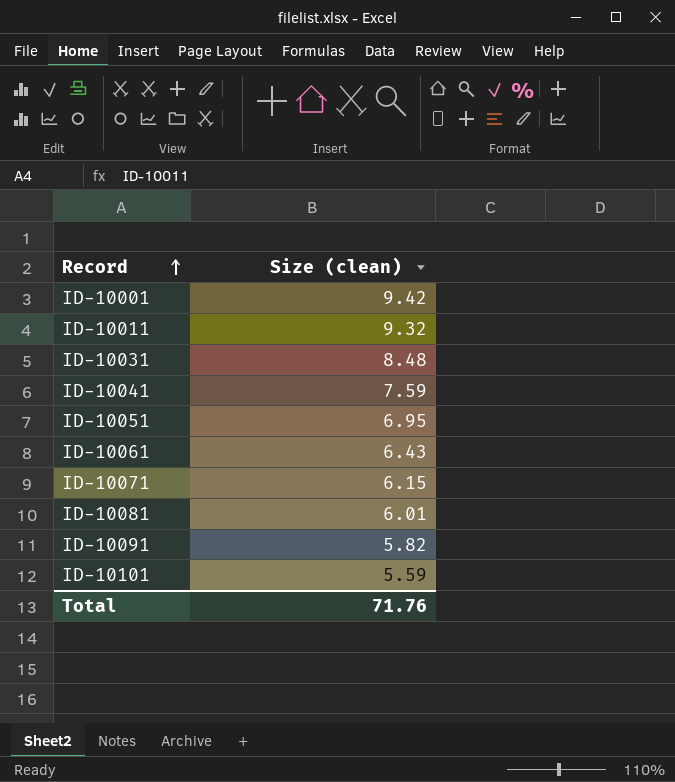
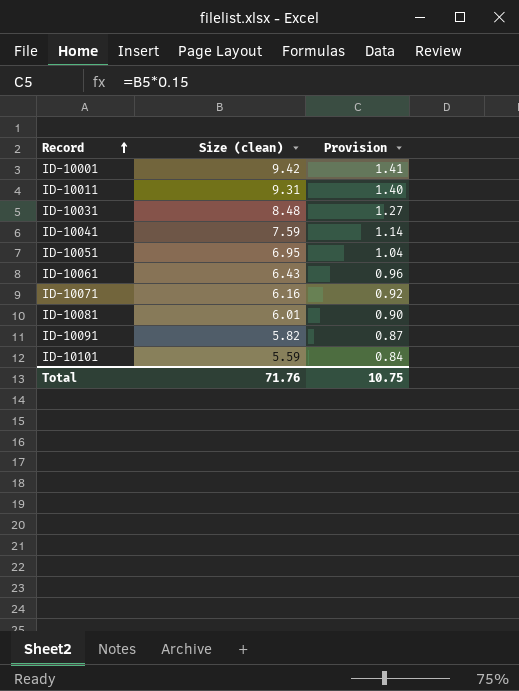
column Provision | formula: none -> [Size (clean)] * 0.15
ID-10011 | Size (clean): 9.32 -> 9.31
ID-10071 | Size (clean): 6.15 -> 6.16

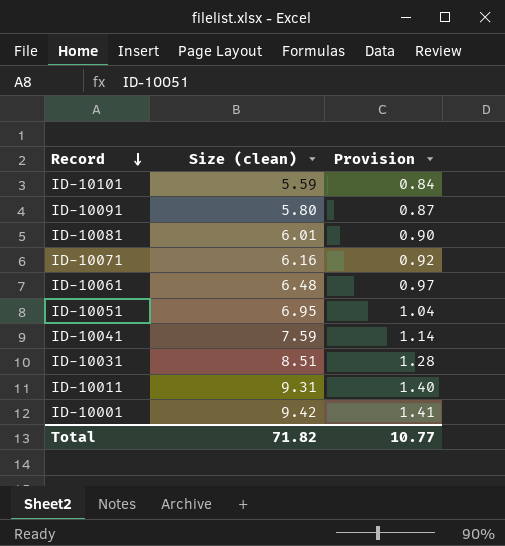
row order: Record ascending -> Record descending
ID-10091 | Size (clean): 5.82 -> 5.80
ID-10061 | Size (clean): 6.43 -> 6.48
ID-10061 | Provision: 0.96 -> 0.97
ID-10031 | Size (clean): 8.48 -> 8.51
ID-10031 | Provision: 1.27 -> 1.28
Total | Size (clean): 71.76 -> 71.82
Total | Provision: 10.75 -> 10.77

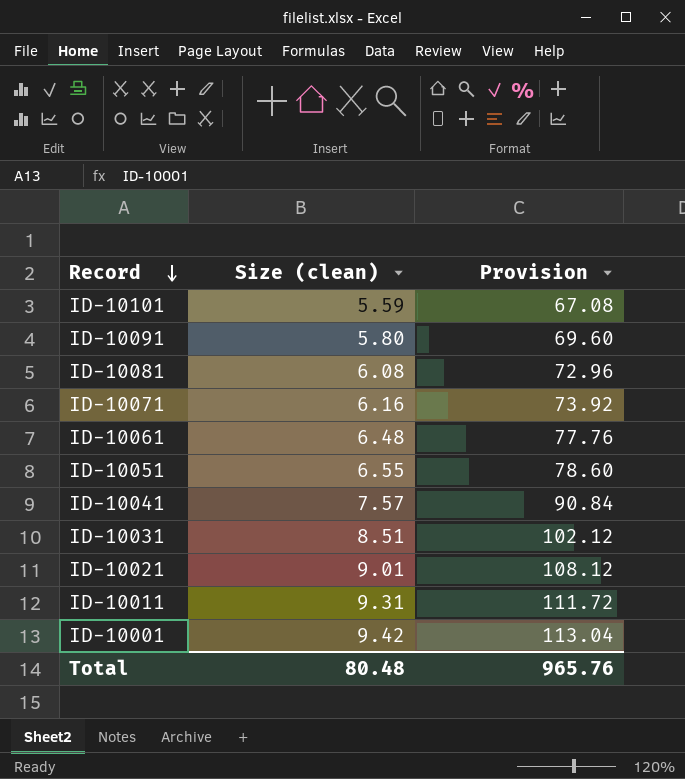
column Provision | formula: [Size (clean)] * 0.15 -> [Size (clean)] * 12
ID-10081 | Size (clean): 6.01 -> 6.08
ID-10051 | Size (clean): 6.95 -> 6.55
ID-10041 | Size (clean): 7.59 -> 7.57
row ID-10021: none -> 9.01 | 108.12
Total | Size (clean): 71.82 -> 80.48
Total | Provision: 10.77 -> 965.76

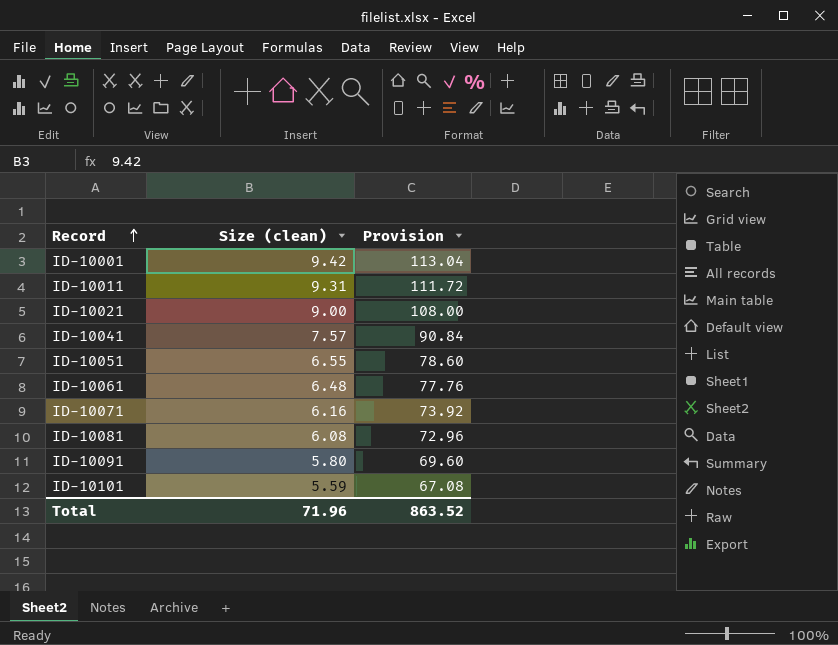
row order: Record descending -> Record ascending
row ID-10031: 8.51 | 102.12 -> none
ID-10021 | Size (clean): 9.01 -> 9.00
ID-10021 | Provision: 108.12 -> 108.00
Total | Size (clean): 80.48 -> 71.96
Total | Provision: 965.76 -> 863.52

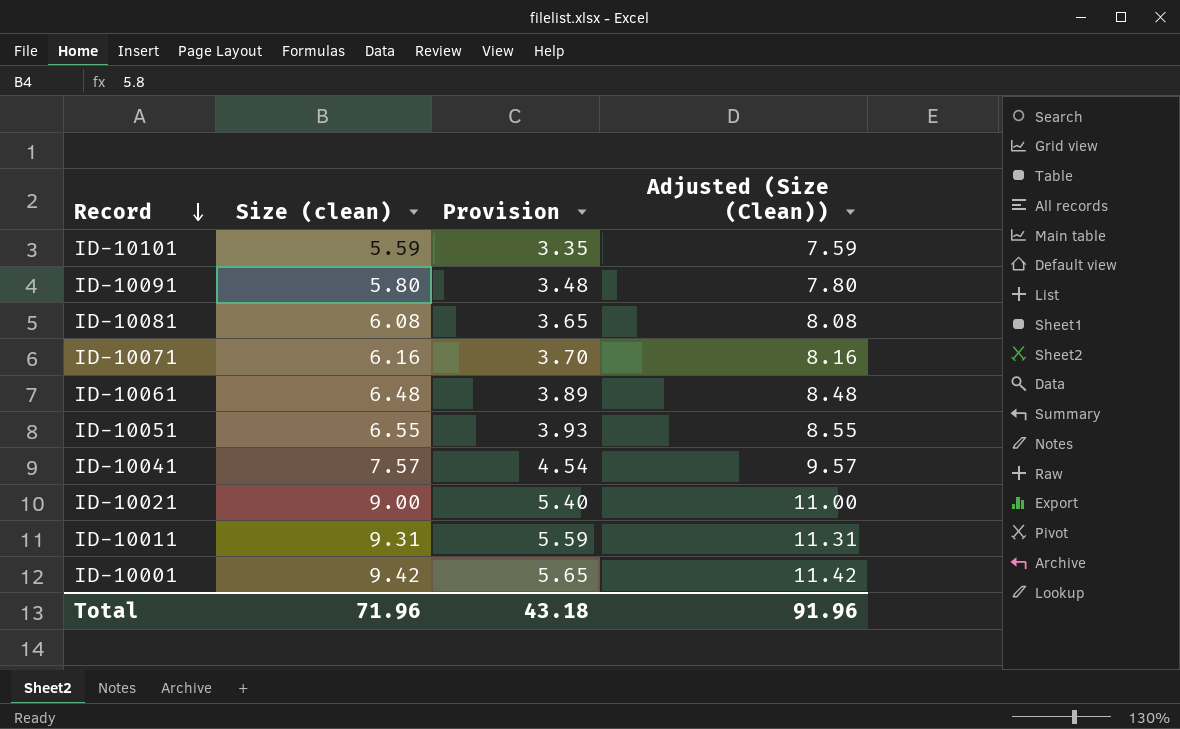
row order: Record ascending -> Record descending
column Provision | formula: [Size (clean)] * 12 -> [Size (clean)] * 0.6
column Adjusted (Size (Clean)) | formula: none -> [Size (clean)] + 2
Total | Provision: 863.52 -> 43.18

